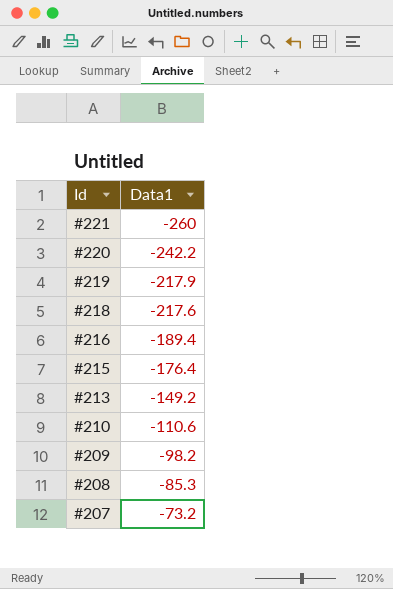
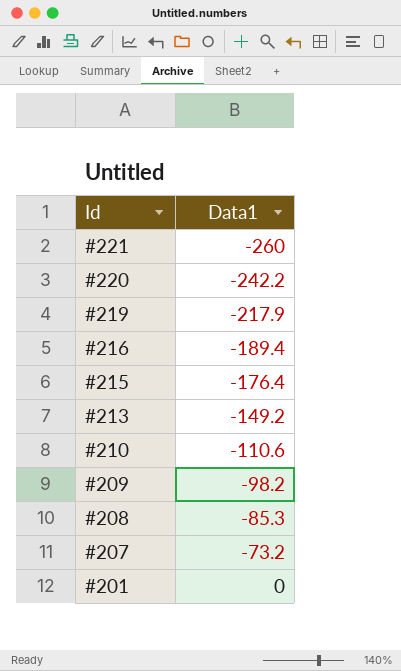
row #218: -217.6 -> none
row #201: none -> 0

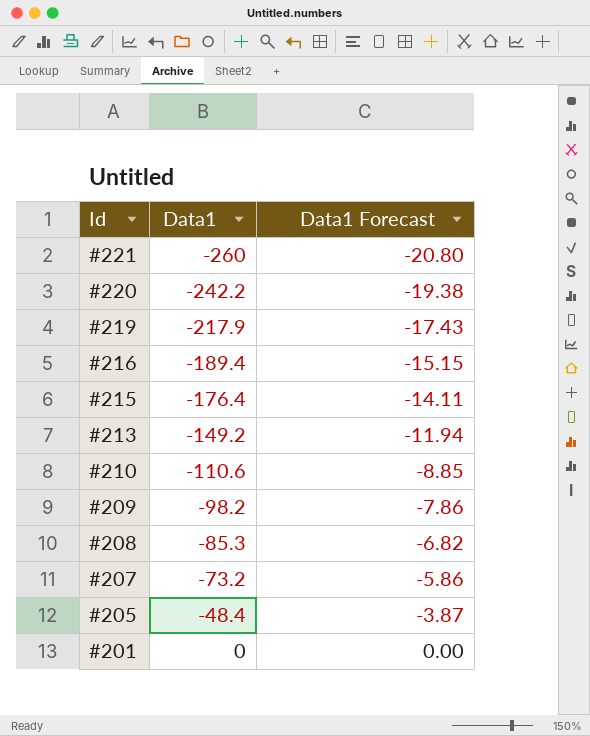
column Data1 Forecast | formula: none -> [Data1] * 0.08
row #205: none -> -48.4 | -3.87

